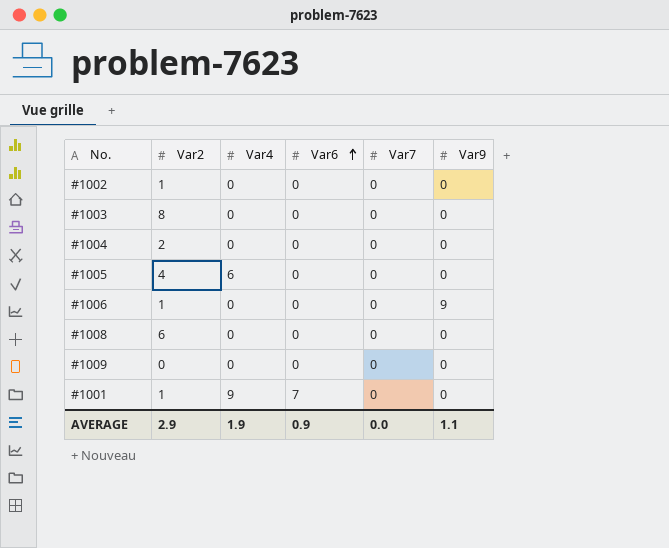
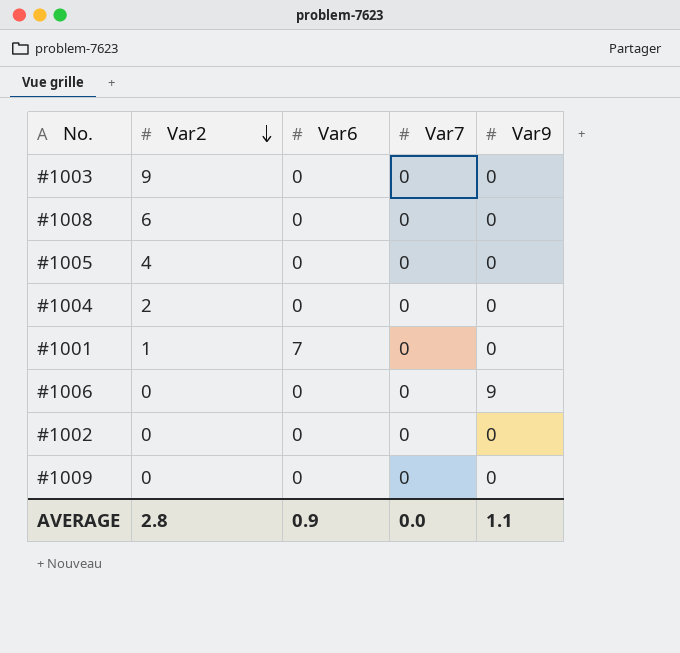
row order: Var6 ascending -> Var2 descending
column Var4 | position: 3 -> none
#1003 | Var2: 8 -> 9
#1006 | Var2: 1 -> 0
#1002 | Var2: 1 -> 0
AVERAGE | Var2: 2.9 -> 2.8

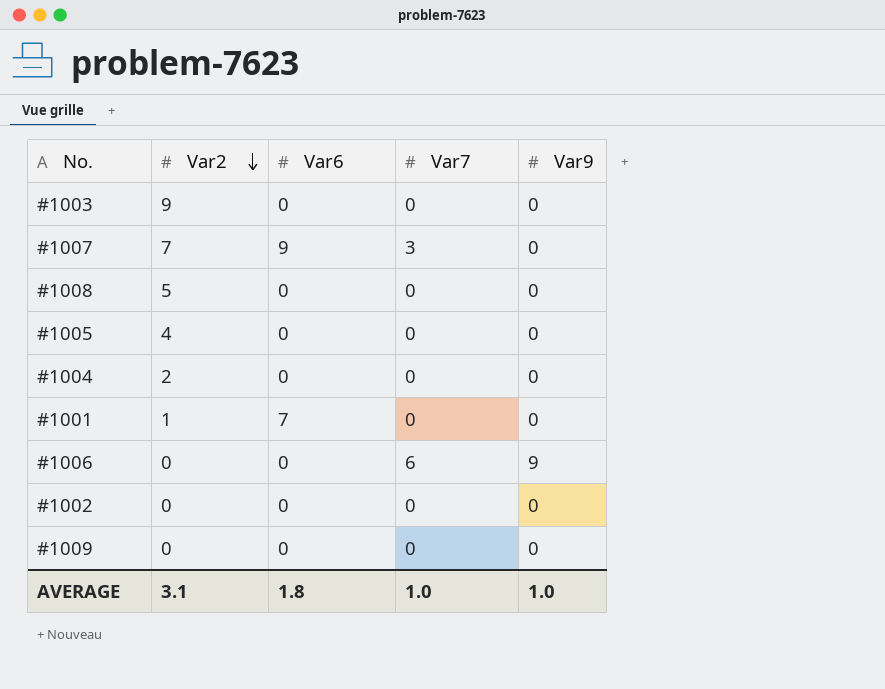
row #1007: none -> 7 | 9 | 3 | 0
#1008 | Var2: 6 -> 5
#1006 | Var7: 0 -> 6
AVERAGE | Var2: 2.8 -> 3.1
AVERAGE | Var6: 0.9 -> 1.8
AVERAGE | Var7: 0.0 -> 1.0
AVERAGE | Var9: 1.1 -> 1.0

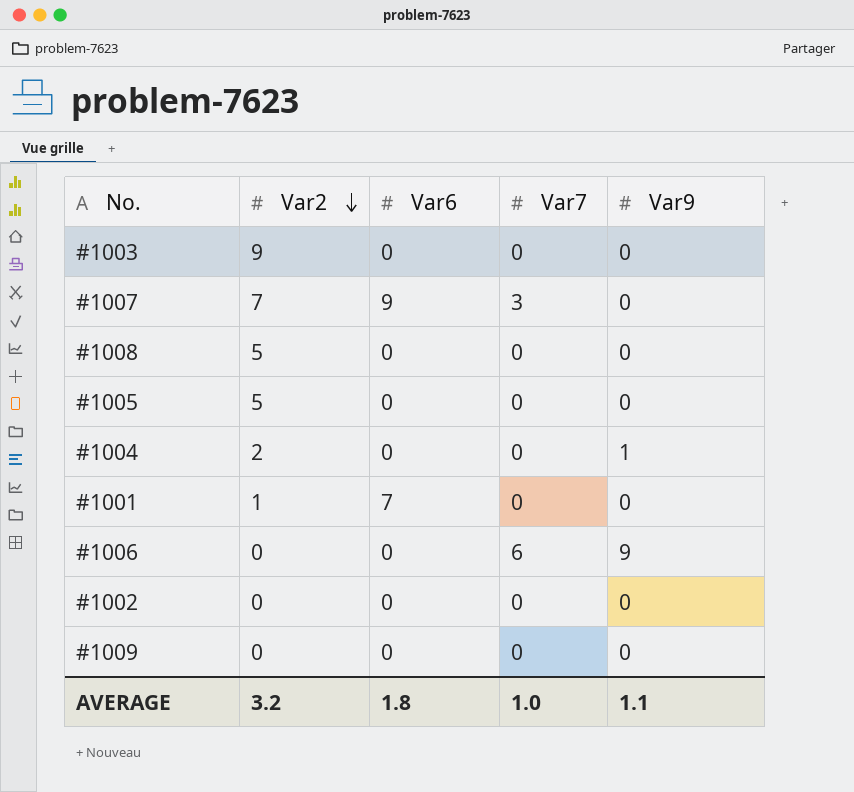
#1005 | Var2: 4 -> 5
#1004 | Var9: 0 -> 1
AVERAGE | Var2: 3.1 -> 3.2
AVERAGE | Var9: 1.0 -> 1.1

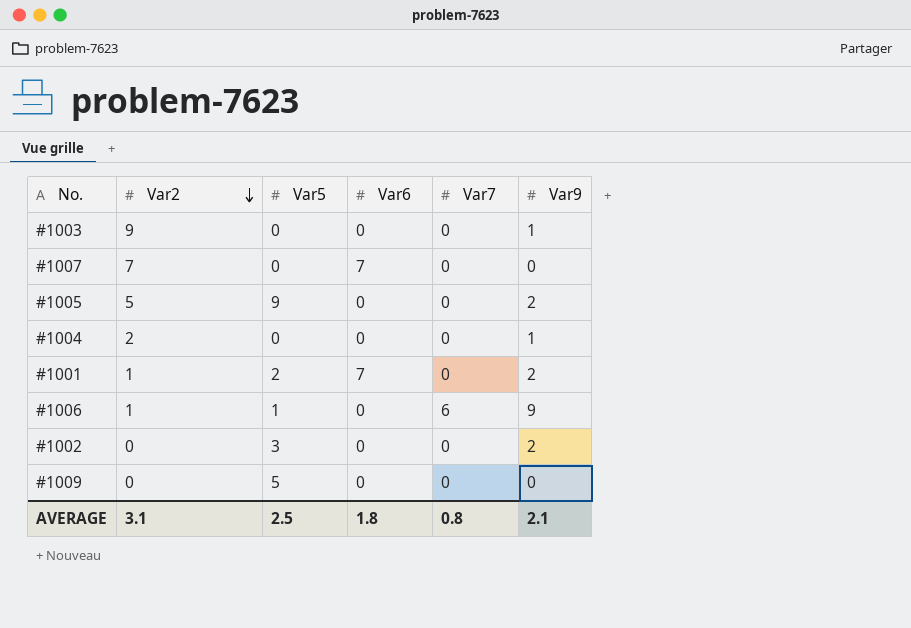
column Var5 | position: none -> 3
row #1008: 5 | 0 | 0 | 0 -> none
#1003 | Var9: 0 -> 1
#1007 | Var6: 9 -> 7
#1007 | Var7: 3 -> 0
#1005 | Var9: 0 -> 2
#1001 | Var9: 0 -> 2
#1006 | Var2: 0 -> 1
#1002 | Var9: 0 -> 2
AVERAGE | Var2: 3.2 -> 3.1
AVERAGE | Var7: 1.0 -> 0.8
AVERAGE | Var9: 1.1 -> 2.1

